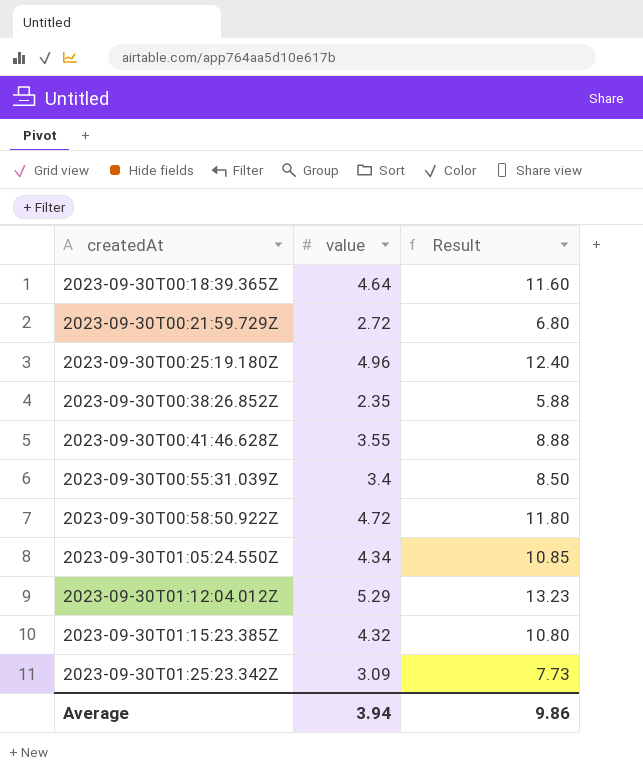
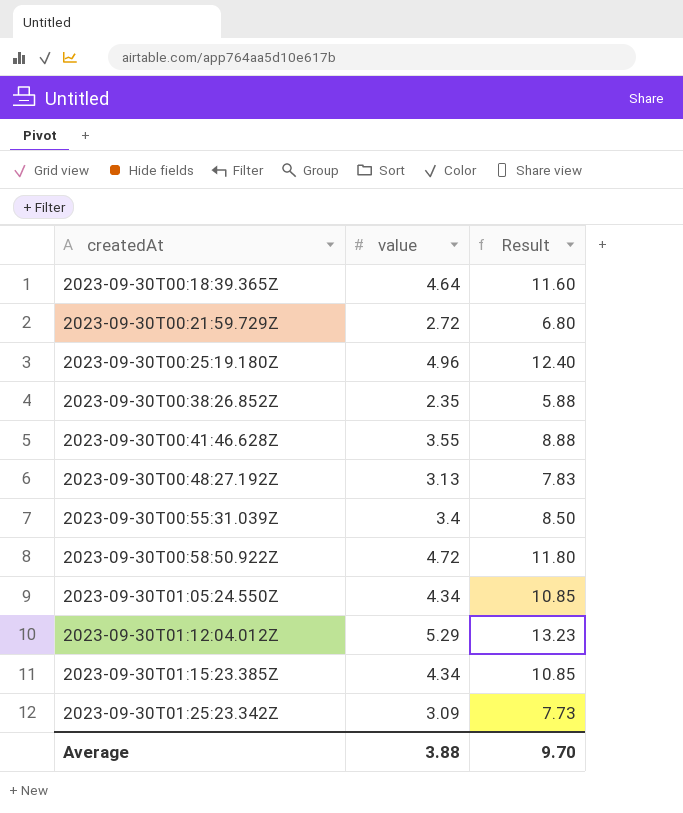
row 2023-09-30T00:48:27.192Z: none -> 3.13 | 7.83
2023-09-30T01:15:23.385Z | value: 4.32 -> 4.34
2023-09-30T01:15:23.385Z | Result: 10.80 -> 10.85
Average | value: 3.94 -> 3.88
Average | Result: 9.86 -> 9.70

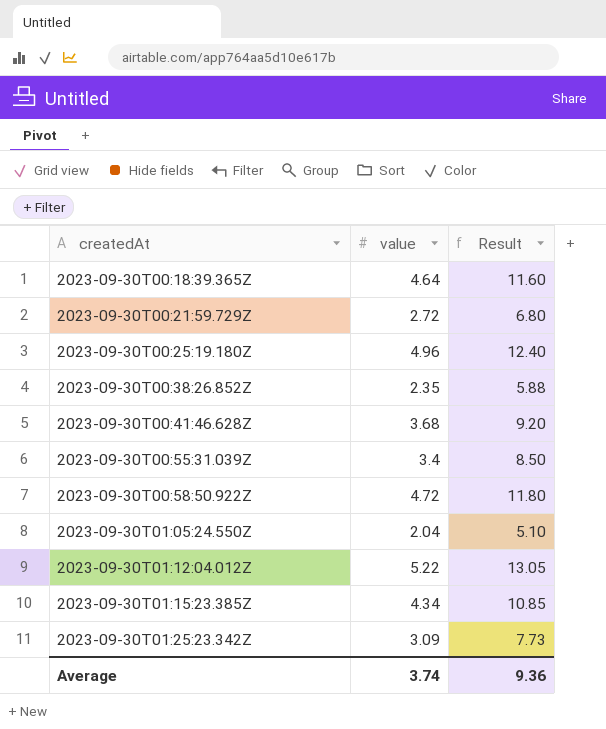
row 2023-09-30T00:48:27.192Z: 3.13 | 7.83 -> none
2023-09-30T00:41:46.628Z | value: 3.55 -> 3.68
2023-09-30T00:41:46.628Z | Result: 8.88 -> 9.20
2023-09-30T01:05:24.550Z | value: 4.34 -> 2.04
2023-09-30T01:05:24.550Z | Result: 10.85 -> 5.10
2023-09-30T01:12:04.012Z | value: 5.29 -> 5.22
2023-09-30T01:12:04.012Z | Result: 13.23 -> 13.05
Average | value: 3.88 -> 3.74
Average | Result: 9.70 -> 9.36

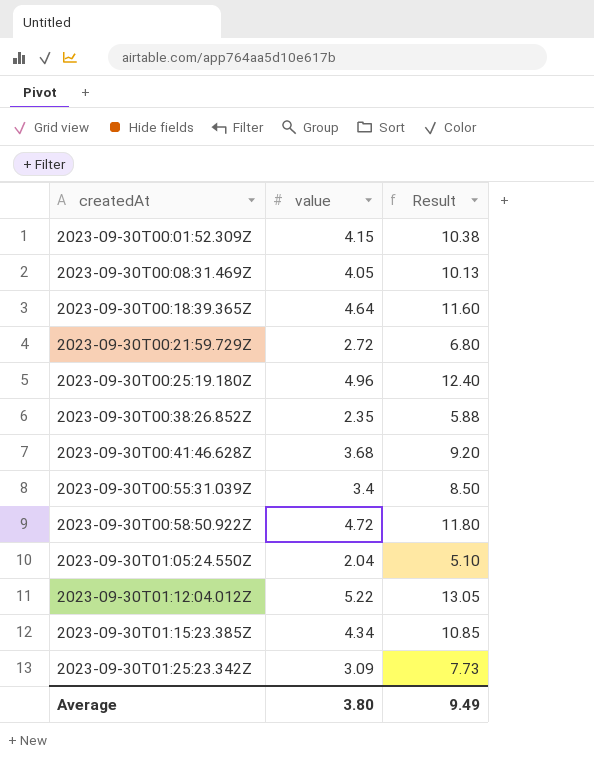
row 2023-09-30T00:01:52.309Z: none -> 4.15 | 10.38
row 2023-09-30T00:08:31.469Z: none -> 4.05 | 10.13
Average | value: 3.74 -> 3.80
Average | Result: 9.36 -> 9.49

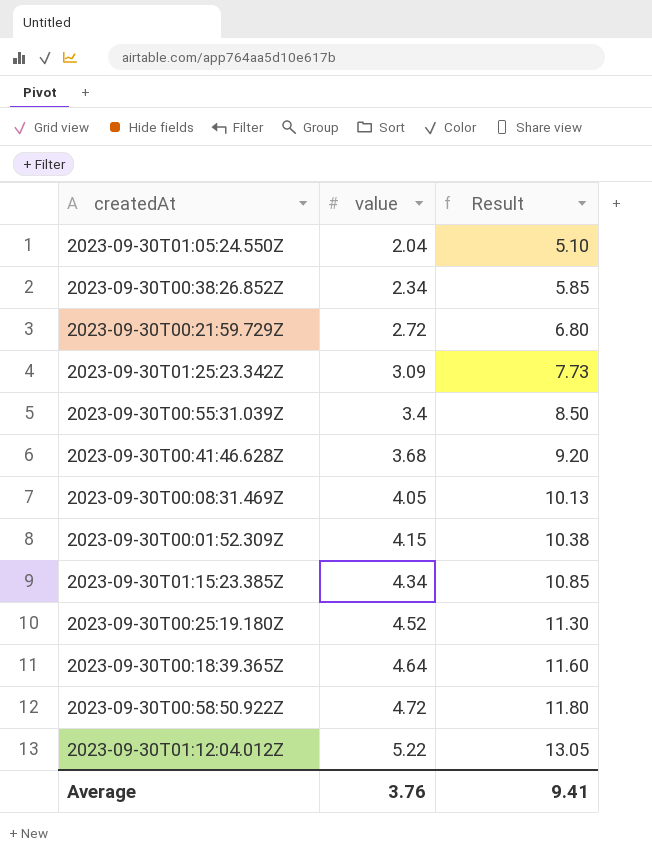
row order: createdAt ascending -> value ascending
2023-09-30T00:38:26.852Z | value: 2.35 -> 2.34
2023-09-30T00:38:26.852Z | Result: 5.88 -> 5.85
2023-09-30T00:25:19.180Z | value: 4.96 -> 4.52
2023-09-30T00:25:19.180Z | Result: 12.40 -> 11.30
Average | value: 3.80 -> 3.76
Average | Result: 9.49 -> 9.41

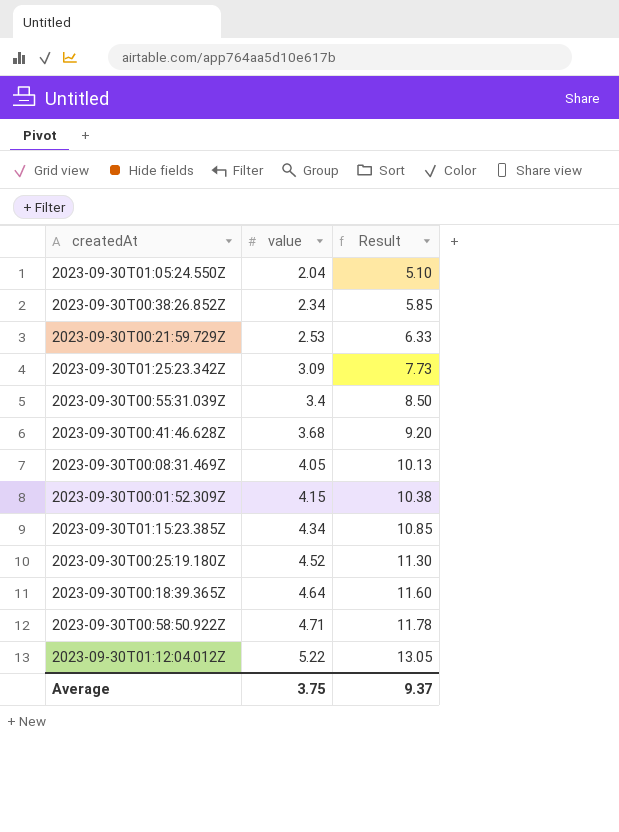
2023-09-30T00:21:59.729Z | value: 2.72 -> 2.53
2023-09-30T00:21:59.729Z | Result: 6.80 -> 6.33
2023-09-30T00:58:50.922Z | value: 4.72 -> 4.71
2023-09-30T00:58:50.922Z | Result: 11.80 -> 11.78
Average | value: 3.76 -> 3.75
Average | Result: 9.41 -> 9.37

